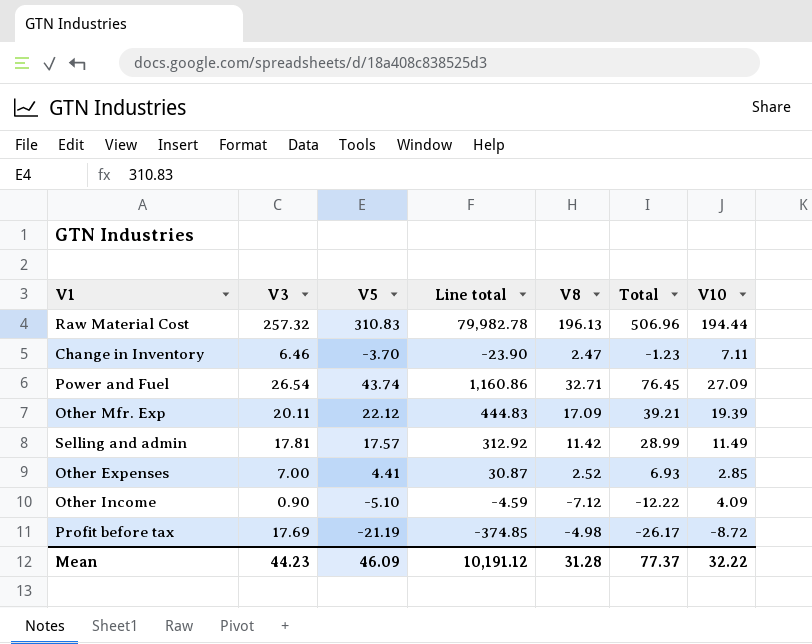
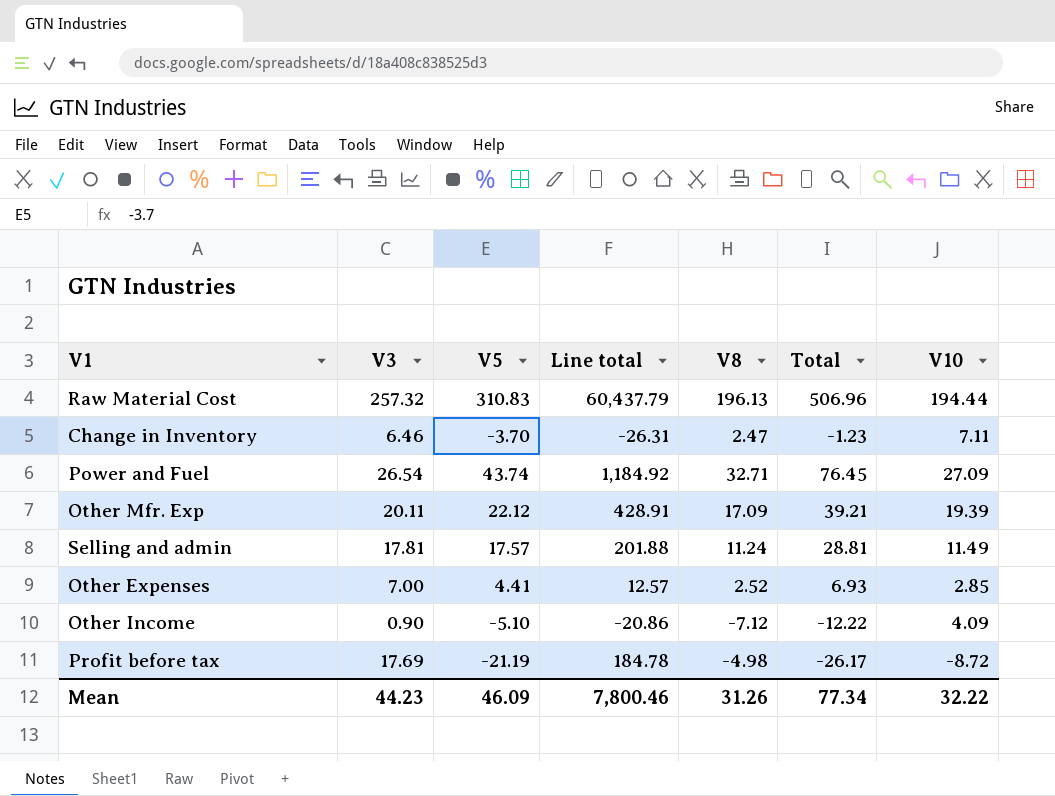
column Line total | formula: [V3] * [V5] -> [V5] * [V10]
Selling and admin | V8: 11.42 -> 11.24
Selling and admin | Total: 28.99 -> 28.81
Mean | Line total: 10,191.12 -> 7,800.46
Mean | V8: 31.28 -> 31.26
Mean | Total: 77.37 -> 77.34

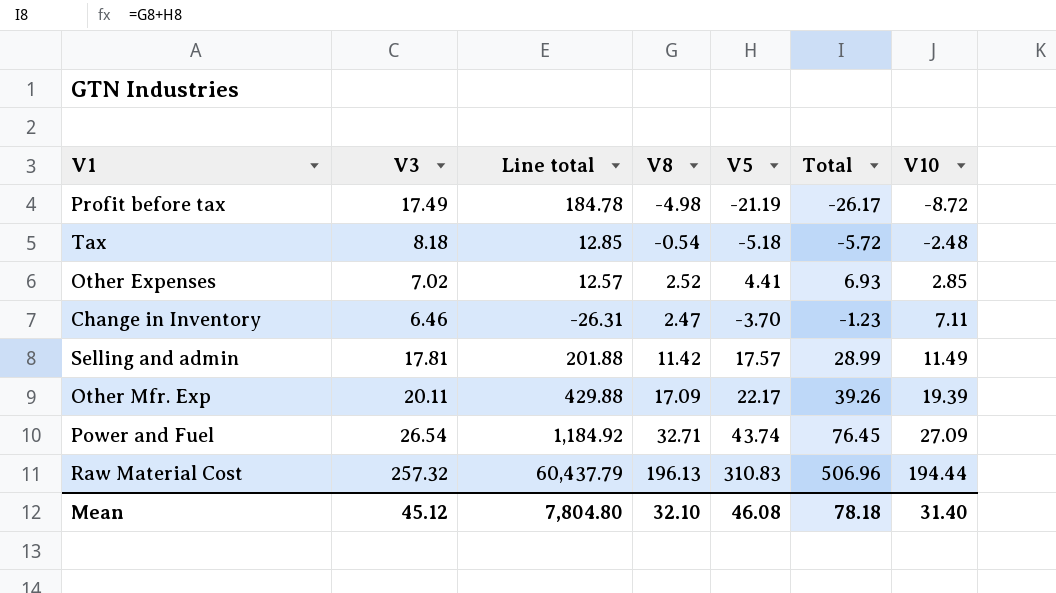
row order: none -> V10 ascending
column V5 | position: 3 -> 5
row Other Income: 0.90 | -5.10 | -20.86 | -7.12 | -12.22 | 4.09 -> none
Profit before tax | V3: 17.69 -> 17.49
row Tax: none -> 8.18 | 12.85 | -0.54 | -5.18 | -5.72 | -2.48
Other Expenses | V3: 7.00 -> 7.02
Selling and admin | V8: 11.24 -> 11.42
Selling and admin | Total: 28.81 -> 28.99
Other Mfr. Exp | Line total: 428.91 -> 429.88
Other Mfr. Exp | V5: 22.12 -> 22.17
Other Mfr. Exp | Total: 39.21 -> 39.26
Mean | V3: 44.23 -> 45.12
Mean | Line total: 7,800.46 -> 7,804.80
Mean | V8: 31.26 -> 32.10
Mean | V5: 46.09 -> 46.08
Mean | Total: 77.34 -> 78.18
Mean | V10: 32.22 -> 31.40

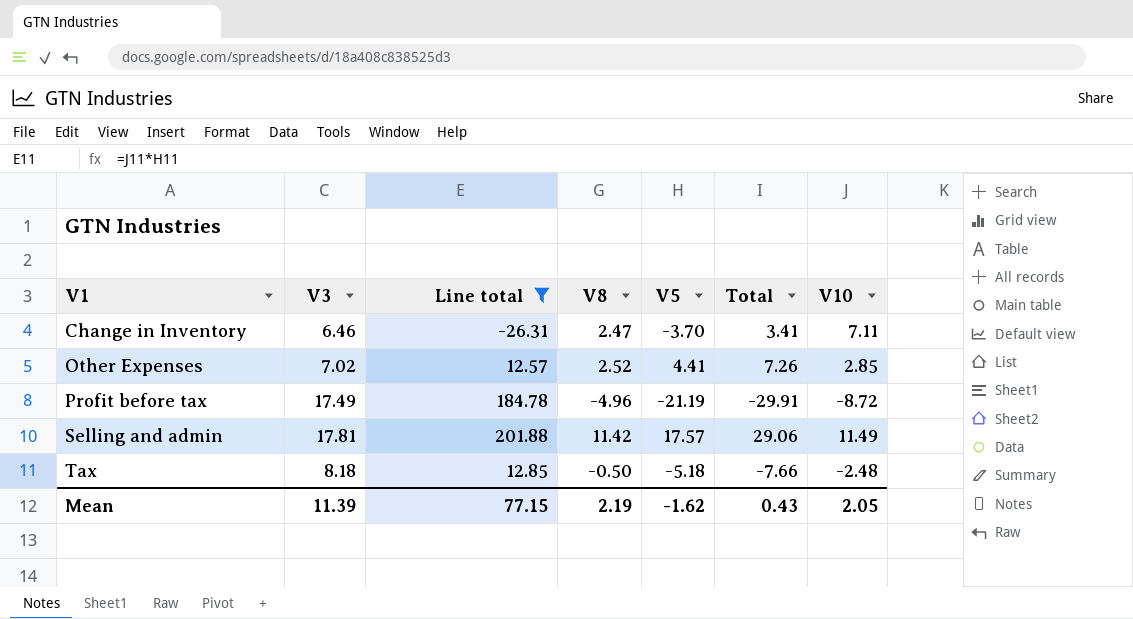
filter: none -> Line total <= 201.88
row order: V10 ascending -> V1 ascending
column Total | formula: [V8] + [V5] -> [V5] + [V10]
Profit before tax | V8: -4.98 -> -4.96
Tax | V8: -0.54 -> -0.50
Mean | V3: 45.12 -> 11.39
Mean | Line total: 7,804.80 -> 77.15
Mean | V8: 32.10 -> 2.19
Mean | V5: 46.08 -> -1.62
Mean | Total: 78.18 -> 0.43
Mean | V10: 31.40 -> 2.05

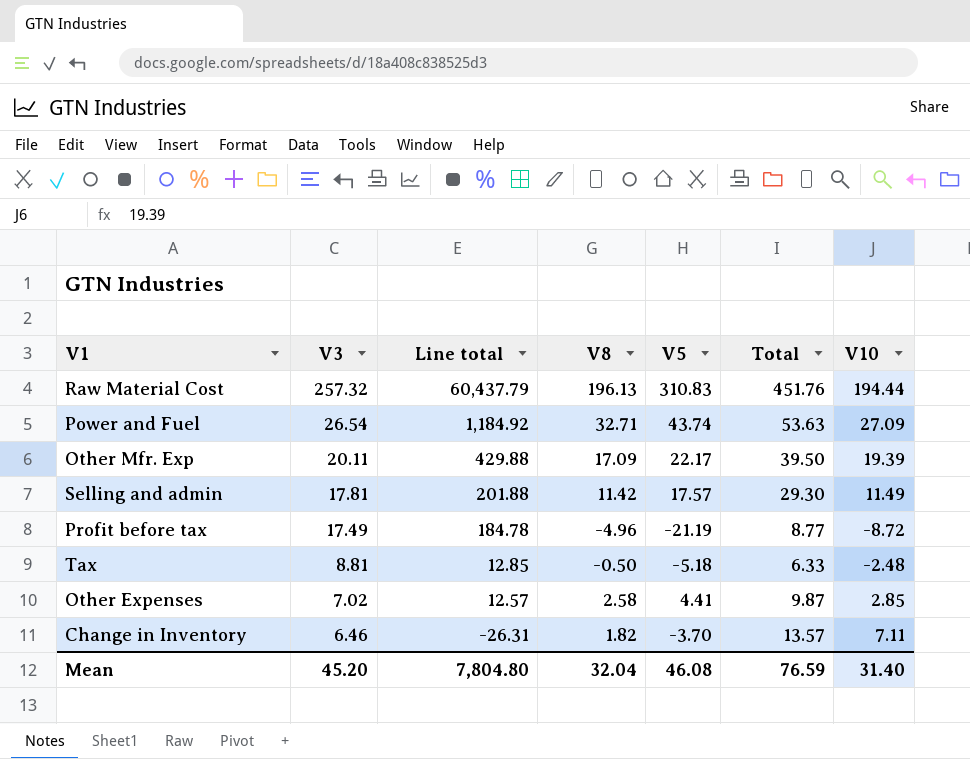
filter: Line total <= 201.88 -> none
row order: V1 ascending -> V3 descending
column Total | formula: [V5] + [V10] -> [V3] + [V10]
Tax | V3: 8.18 -> 8.81
Other Expenses | V8: 2.52 -> 2.58
Change in Inventory | V8: 2.47 -> 1.82
Mean | V3: 11.39 -> 45.20
Mean | Line total: 77.15 -> 7,804.80
Mean | V8: 2.19 -> 32.04
Mean | V5: -1.62 -> 46.08
Mean | Total: 0.43 -> 76.59
Mean | V10: 2.05 -> 31.40

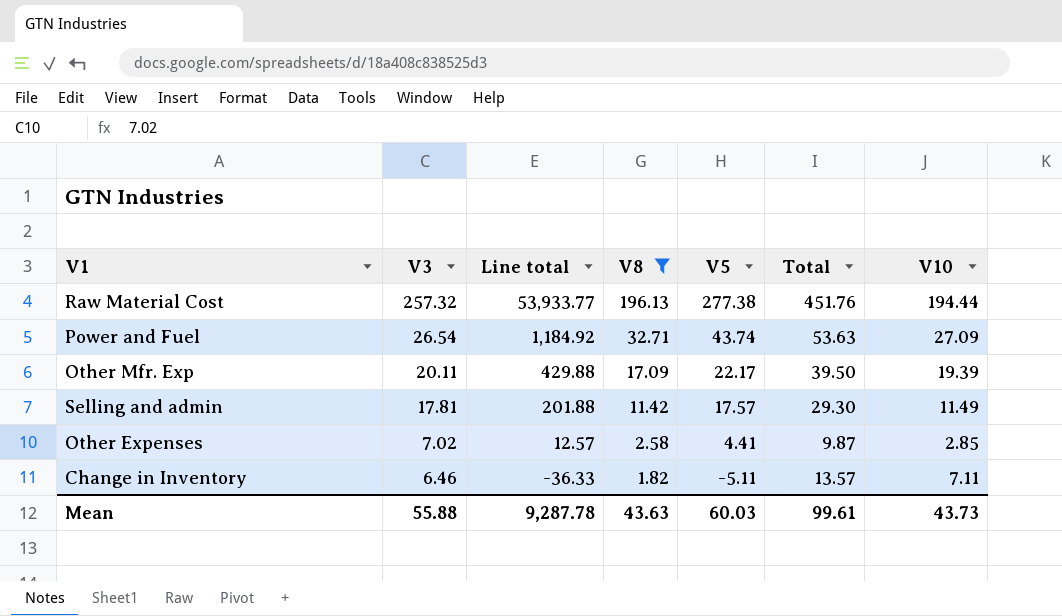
filter: none -> V8 >= 1.82
Raw Material Cost | Line total: 60,437.79 -> 53,933.77
Raw Material Cost | V5: 310.83 -> 277.38
Change in Inventory | Line total: -26.31 -> -36.33
Change in Inventory | V5: -3.70 -> -5.11
Mean | V3: 45.20 -> 55.88
Mean | Line total: 7,804.80 -> 9,287.78
Mean | V8: 32.04 -> 43.63
Mean | V5: 46.08 -> 60.03
Mean | Total: 76.59 -> 99.61
Mean | V10: 31.40 -> 43.73

